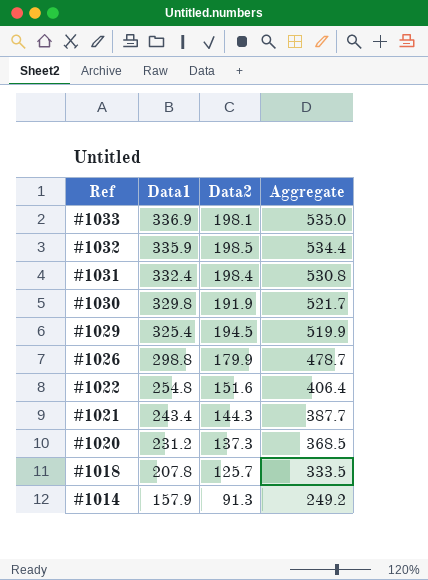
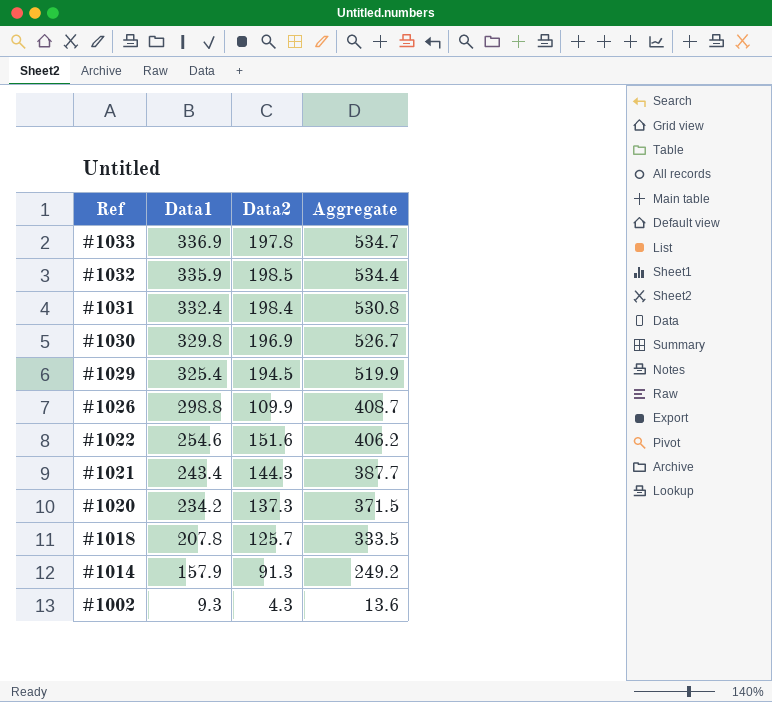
#1033 | Data2: 198.1 -> 197.8
#1033 | Aggregate: 535.0 -> 534.7
#1030 | Data2: 191.9 -> 196.9
#1030 | Aggregate: 521.7 -> 526.7
#1026 | Data2: 179.9 -> 109.9
#1026 | Aggregate: 478.7 -> 408.7
#1022 | Data1: 254.8 -> 254.6
#1022 | Aggregate: 406.4 -> 406.2
#1020 | Data1: 231.2 -> 234.2
#1020 | Aggregate: 368.5 -> 371.5
row #1002: none -> 9.3 | 4.3 | 13.6

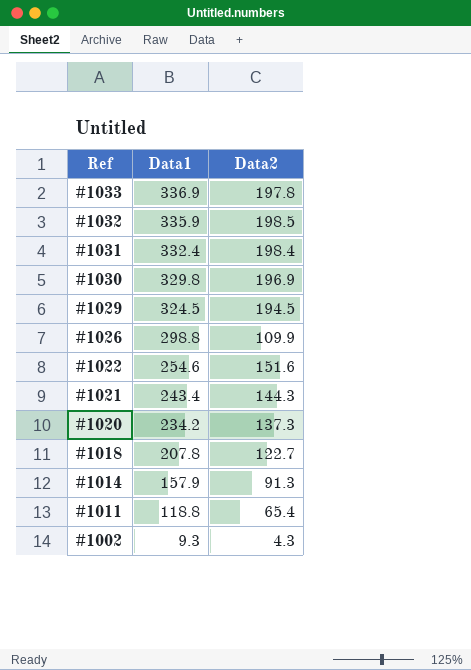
column Aggregate | formula: [Data1] + [Data2] -> none
#1029 | Data1: 325.4 -> 324.5
#1018 | Data2: 125.7 -> 122.7
row #1011: none -> 118.8 | 65.4

